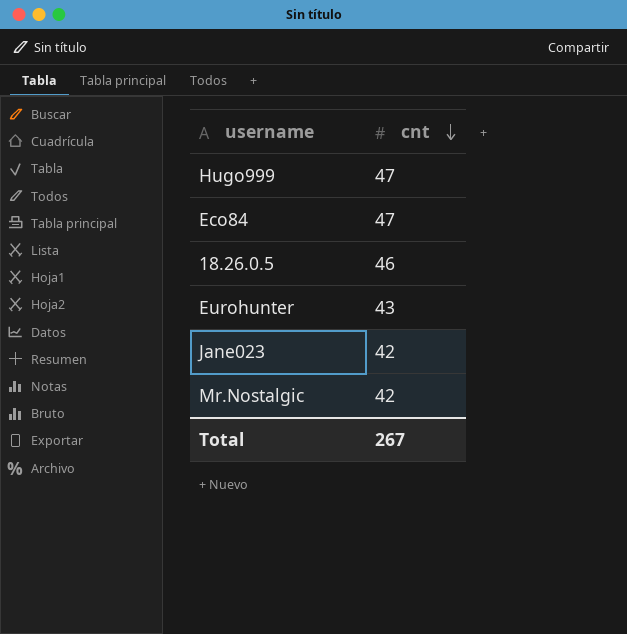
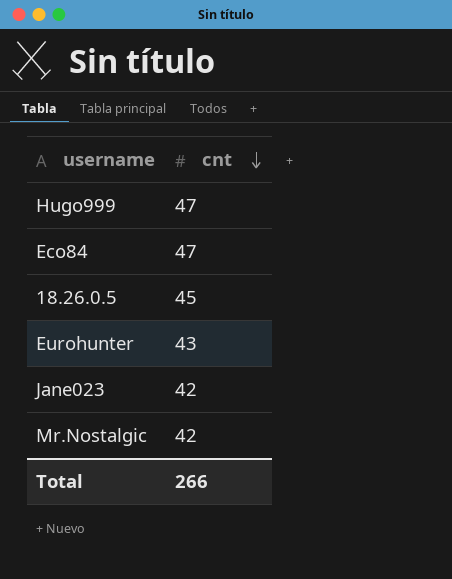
18.26.0.5 | cnt: 46 -> 45
Total | cnt: 267 -> 266

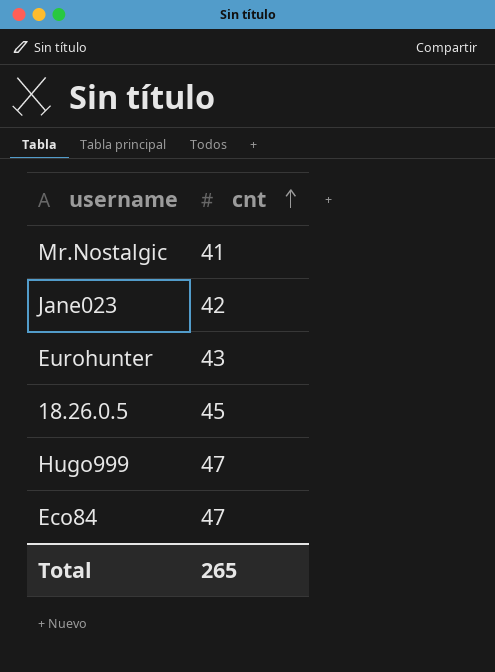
row order: cnt descending -> cnt ascending
Mr.Nostalgic | cnt: 42 -> 41
Total | cnt: 266 -> 265

